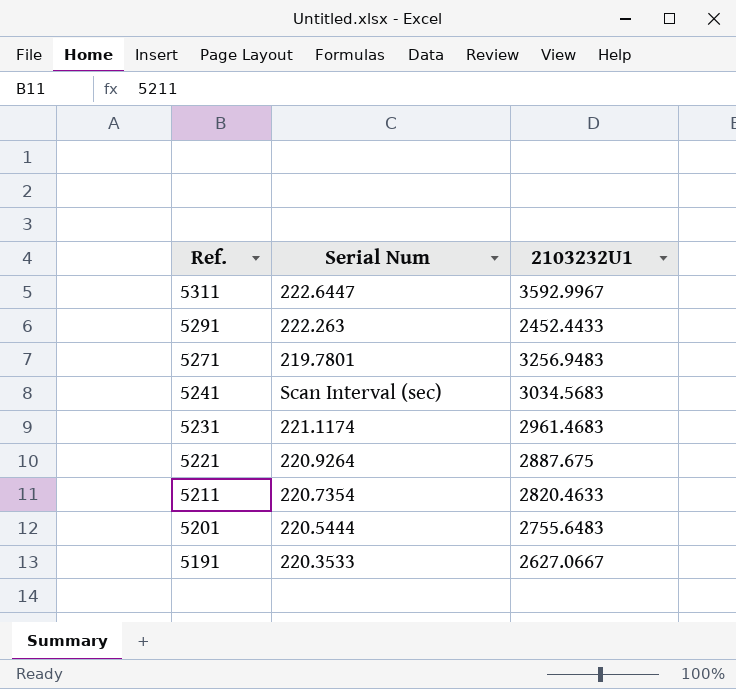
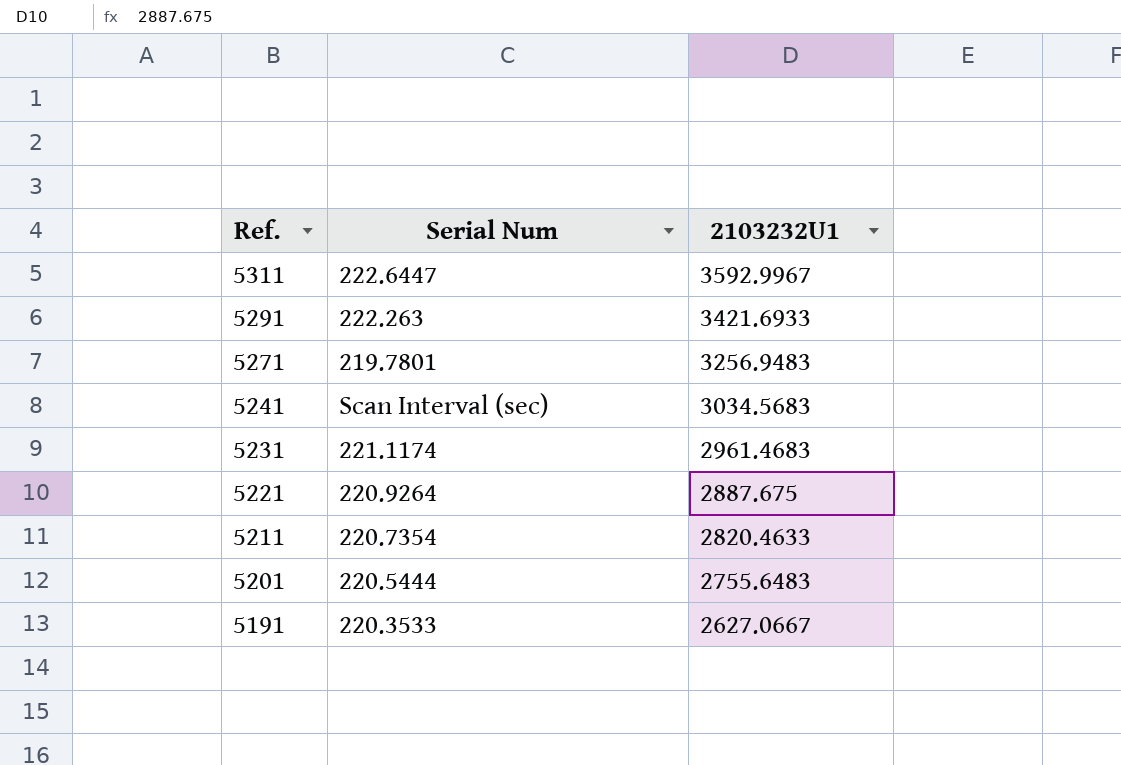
5291 | 2103232U1: 2452.4433 -> 3421.6933

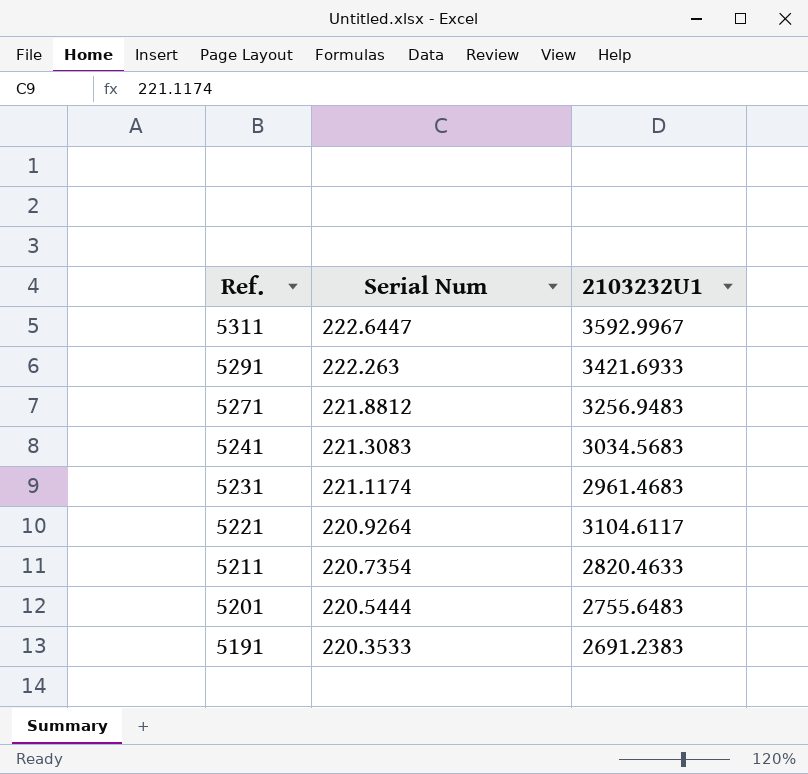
5271 | Serial Num: 219.7801 -> 221.8812
5241 | Serial Num: Scan Interval (sec) -> 221.3083
5221 | 2103232U1: 2887.675 -> 3104.6117
5191 | 2103232U1: 2627.0667 -> 2691.2383

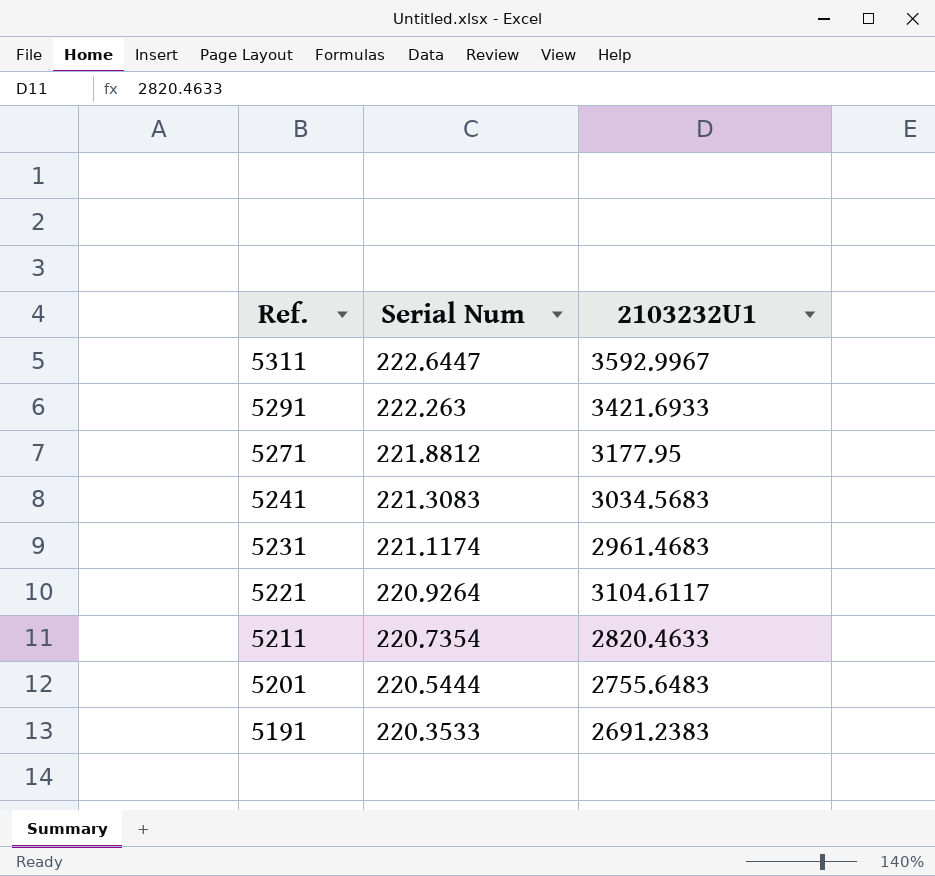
5271 | 2103232U1: 3256.9483 -> 3177.95

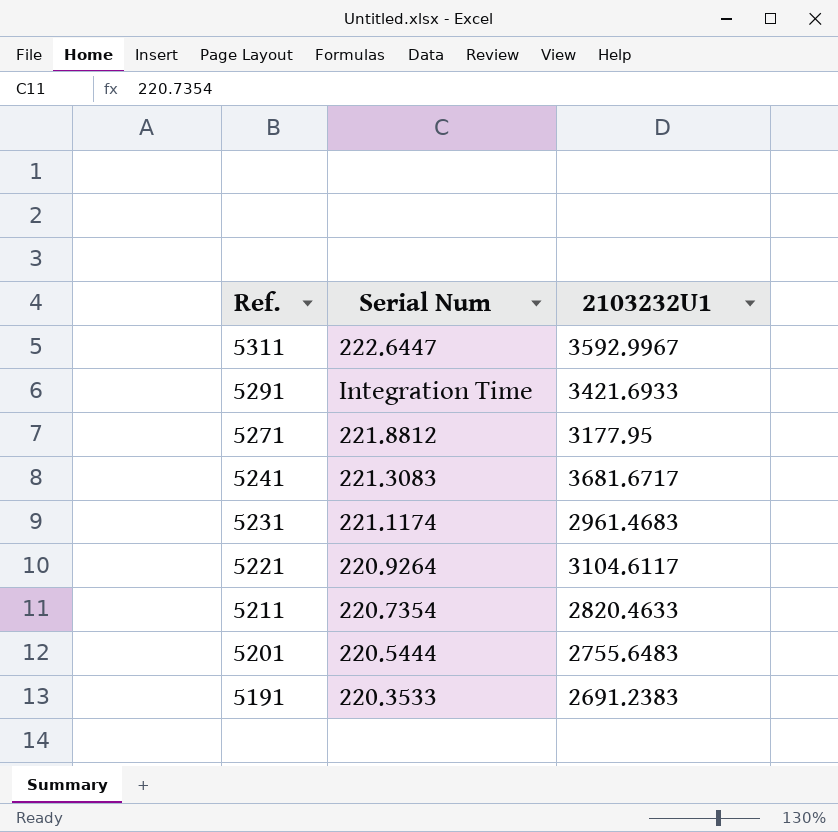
5291 | Serial Num: 222.263 -> Integration Time
5241 | 2103232U1: 3034.5683 -> 3681.6717

